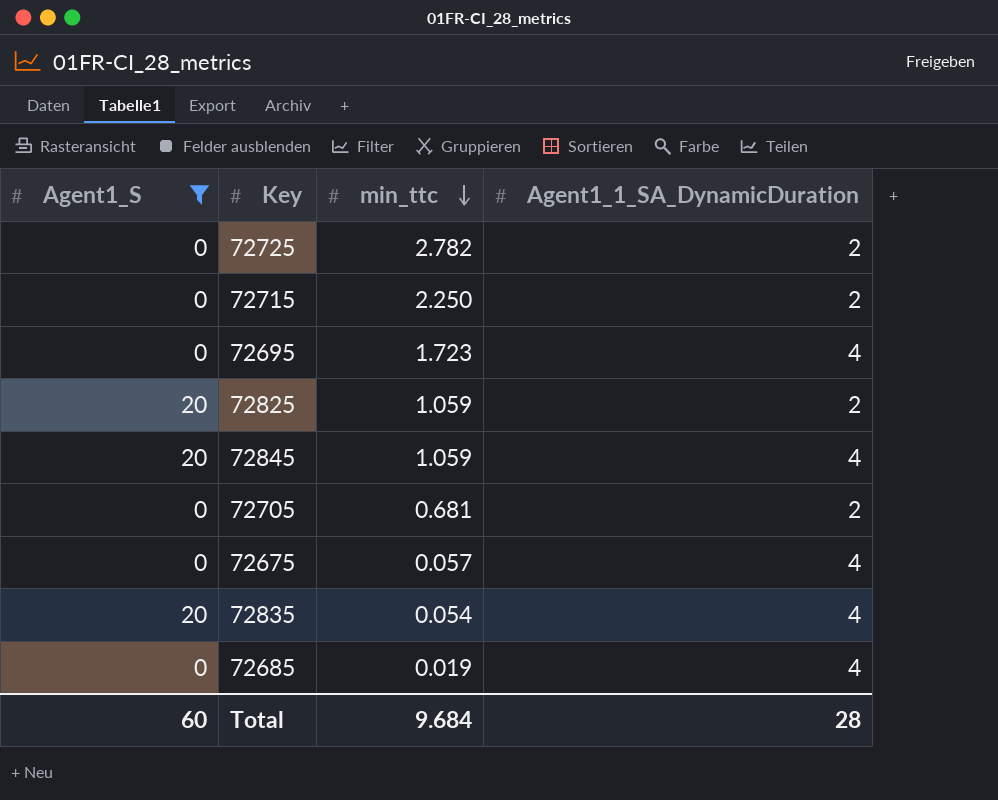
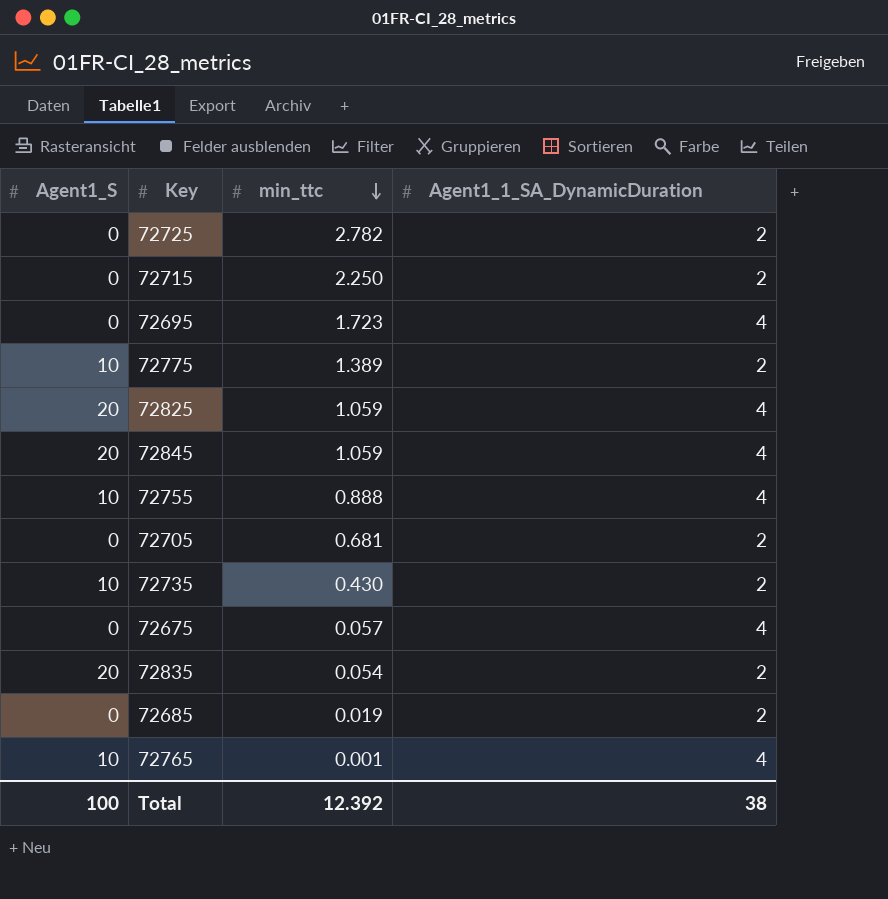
filter: Agent1_S != 10 -> none
72825 | Agent1_1_SA_DynamicDuration: 2 -> 4
72835 | Agent1_1_SA_DynamicDuration: 4 -> 2
72685 | Agent1_1_SA_DynamicDuration: 4 -> 2
Total | Agent1_S: 60 -> 100
Total | min_ttc: 9.684 -> 12.392
Total | Agent1_1_SA_DynamicDuration: 28 -> 38

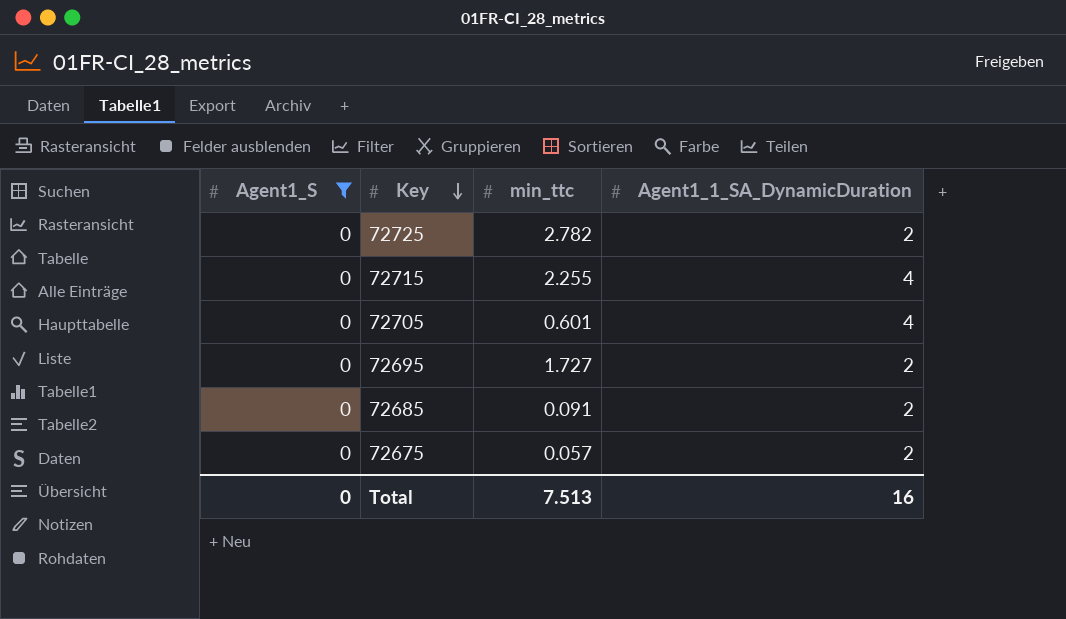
filter: none -> Agent1_S = 0
row order: min_ttc descending -> Key descending
72715 | min_ttc: 2.250 -> 2.255
72715 | Agent1_1_SA_DynamicDuration: 2 -> 4
72705 | min_ttc: 0.681 -> 0.601
72705 | Agent1_1_SA_DynamicDuration: 2 -> 4
72695 | min_ttc: 1.723 -> 1.727
72695 | Agent1_1_SA_DynamicDuration: 4 -> 2
72685 | min_ttc: 0.019 -> 0.091
72675 | Agent1_1_SA_DynamicDuration: 4 -> 2
Total | Agent1_S: 100 -> 0
Total | min_ttc: 12.392 -> 7.513
Total | Agent1_1_SA_DynamicDuration: 38 -> 16

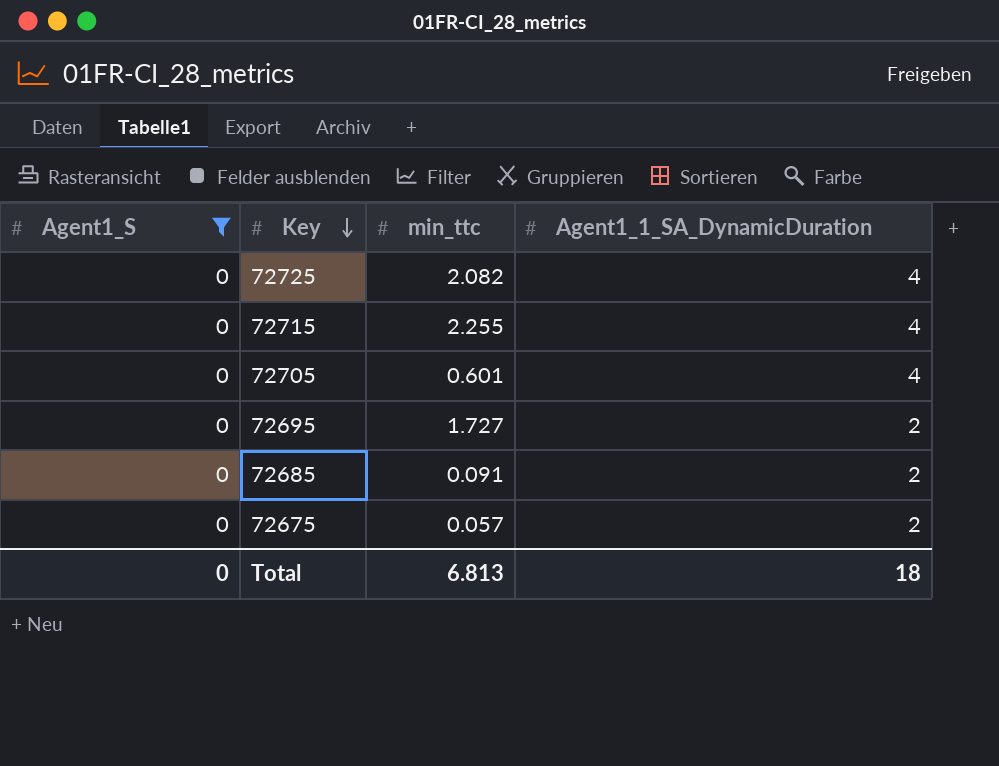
72725 | min_ttc: 2.782 -> 2.082
72725 | Agent1_1_SA_DynamicDuration: 2 -> 4
Total | min_ttc: 7.513 -> 6.813
Total | Agent1_1_SA_DynamicDuration: 16 -> 18

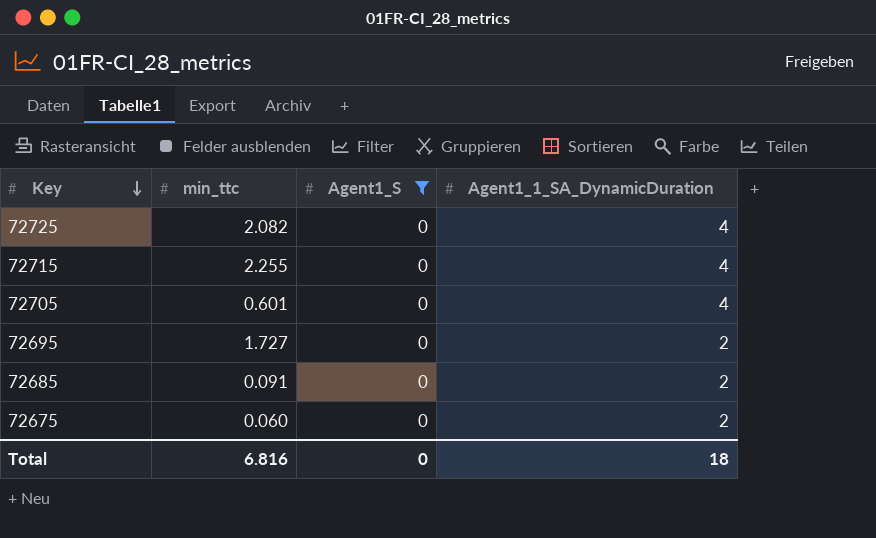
column Agent1_S | position: 1 -> 3
72675 | min_ttc: 0.057 -> 0.060
Total | min_ttc: 6.813 -> 6.816

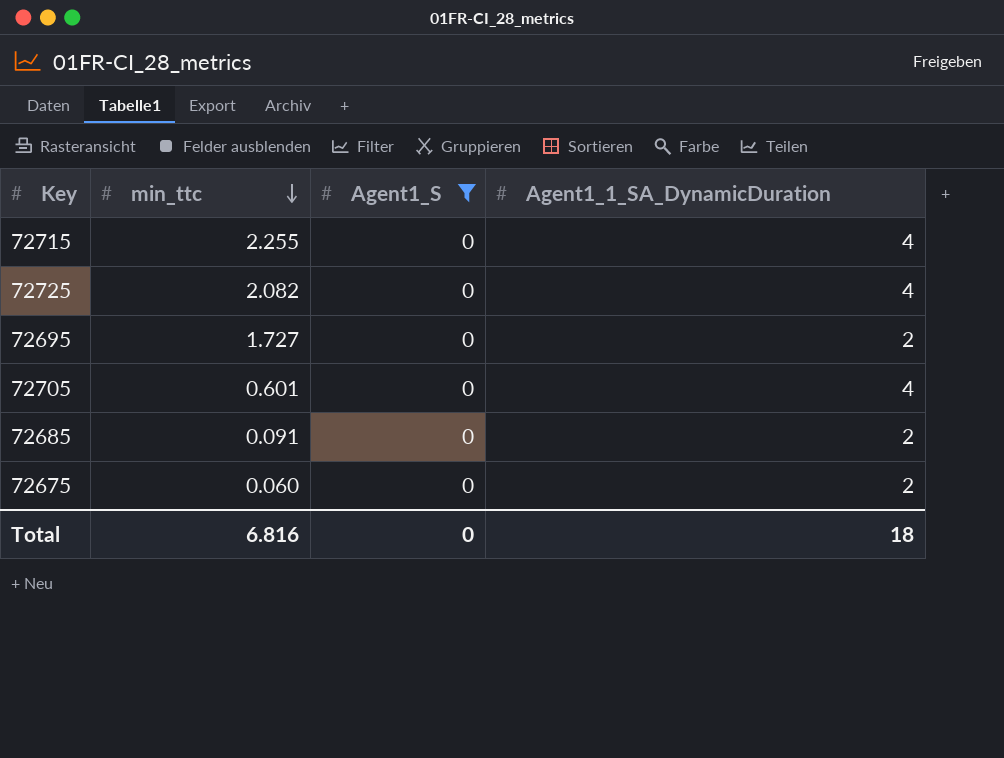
row order: Key descending -> min_ttc descending

